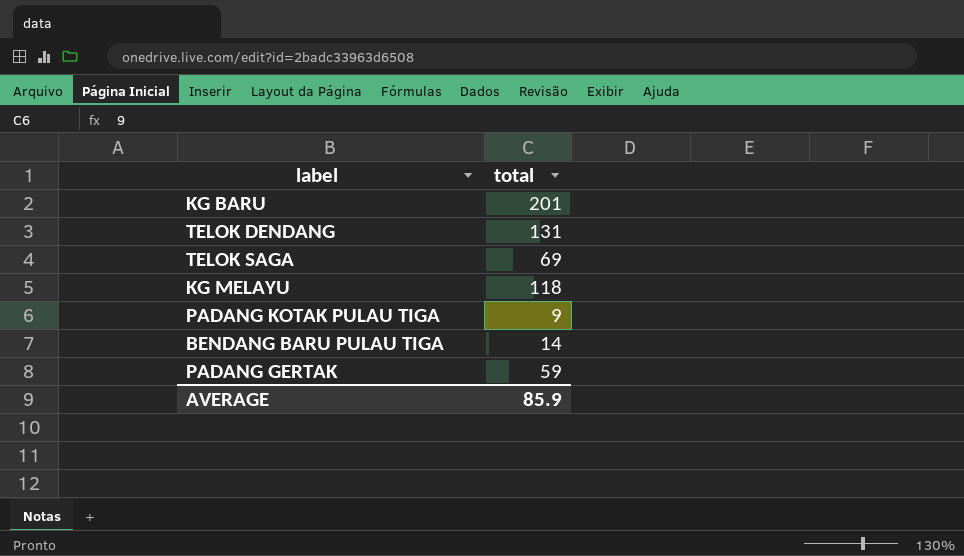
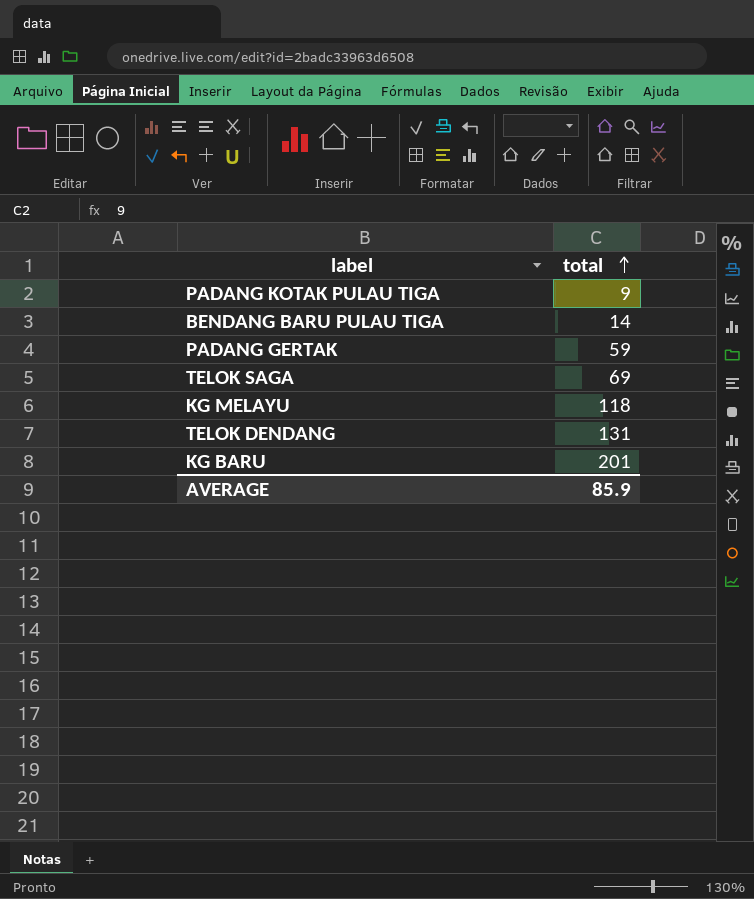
row order: none -> total ascending

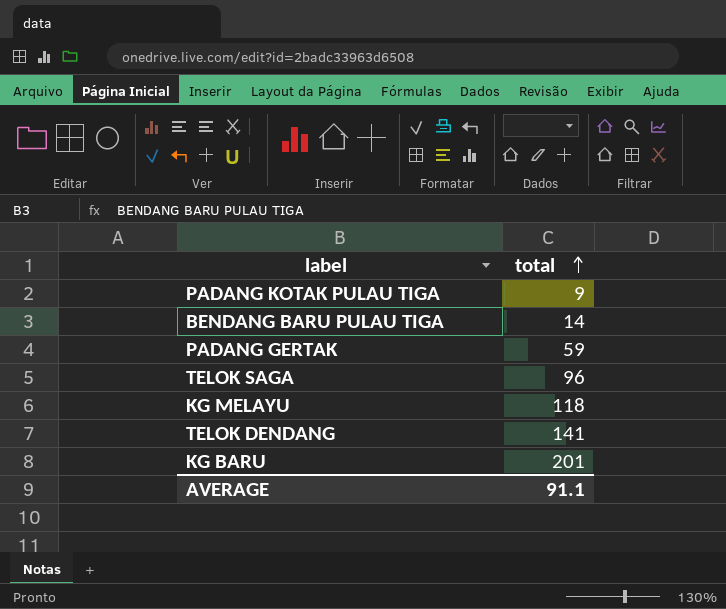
TELOK SAGA | total: 69 -> 96
TELOK DENDANG | total: 131 -> 141
AVERAGE | total: 85.9 -> 91.1

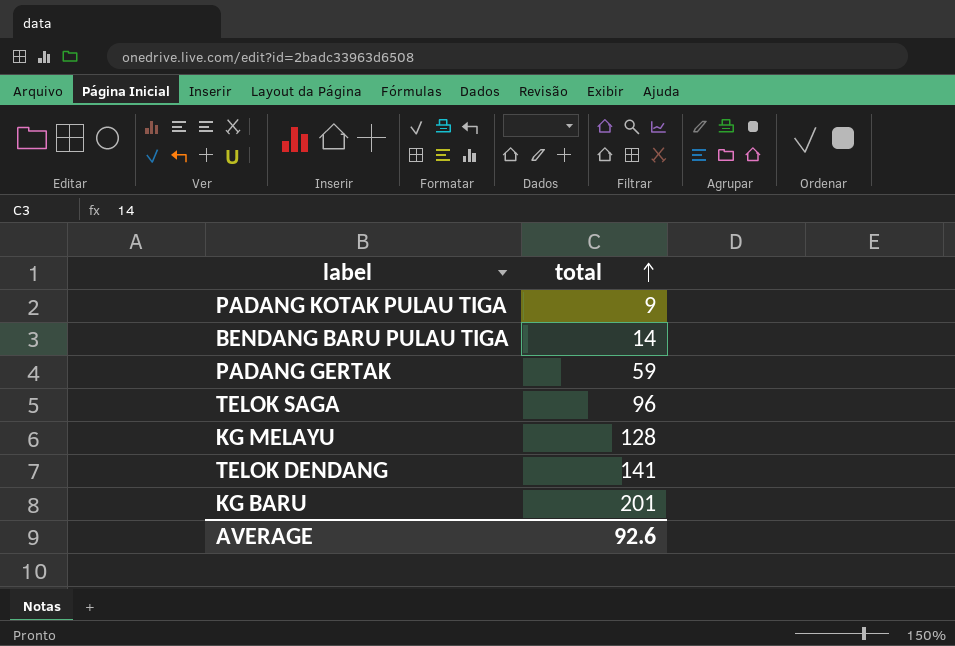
KG MELAYU | total: 118 -> 128
AVERAGE | total: 91.1 -> 92.6

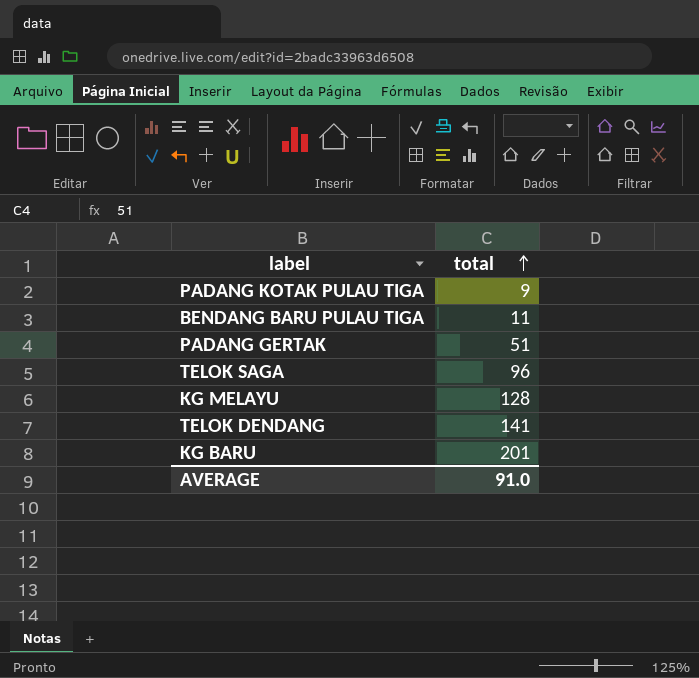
BENDANG BARU PULAU TIGA | total: 14 -> 11
PADANG GERTAK | total: 59 -> 51
AVERAGE | total: 92.6 -> 91.0

